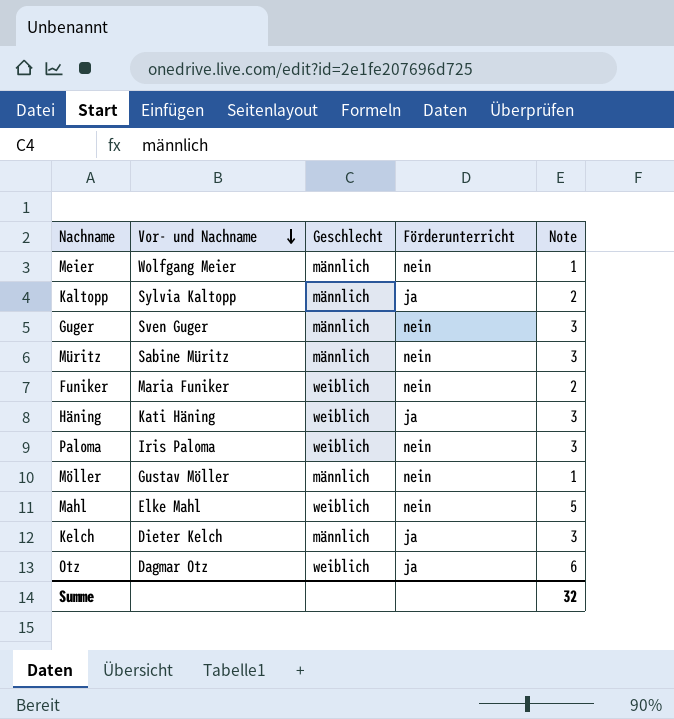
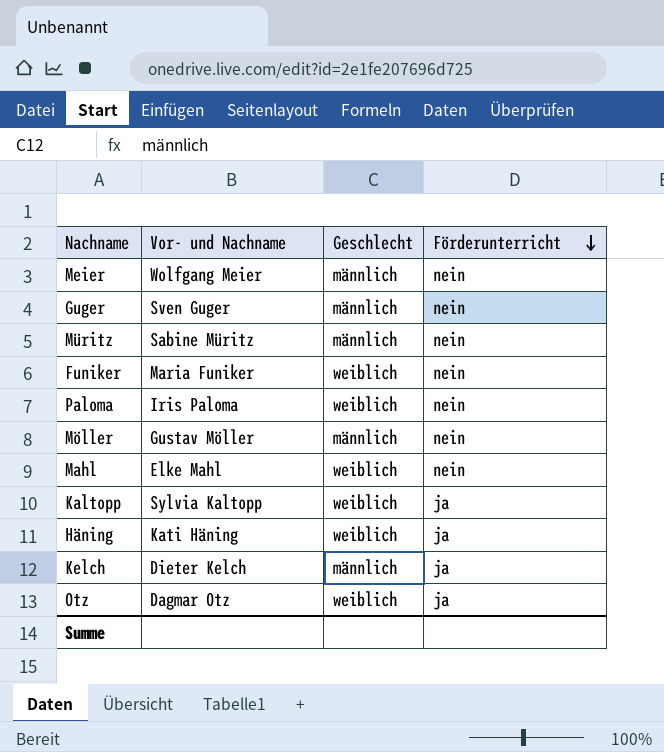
row order: Vor- und Nachname descending -> Förderunterricht descending
column Note | position: 5 -> none
Kaltopp | Geschlecht: männlich -> weiblich

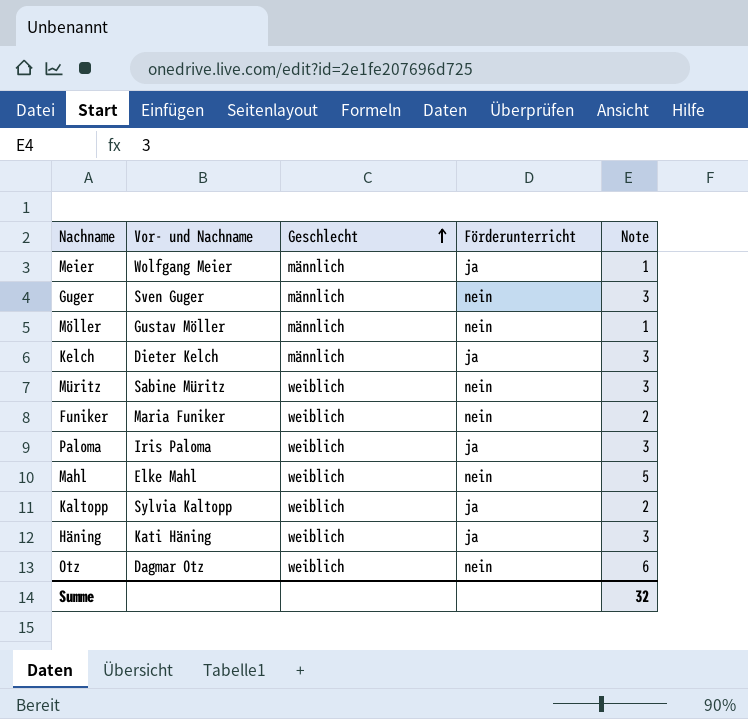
row order: Förderunterricht descending -> Geschlecht ascending
column Note | position: none -> 5
Meier | Förderunterricht: nein -> ja
Müritz | Geschlecht: männlich -> weiblich
Paloma | Förderunterricht: nein -> ja
Otz | Förderunterricht: ja -> nein

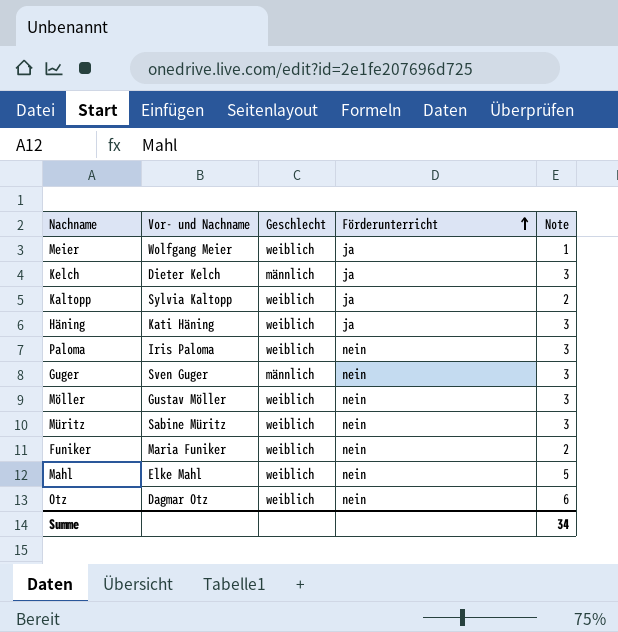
row order: Geschlecht ascending -> Förderunterricht ascending
Meier | Geschlecht: männlich -> weiblich
Paloma | Förderunterricht: ja -> nein
Möller | Geschlecht: männlich -> weiblich
Möller | Note: 1 -> 3
Summe | Note: 32 -> 34

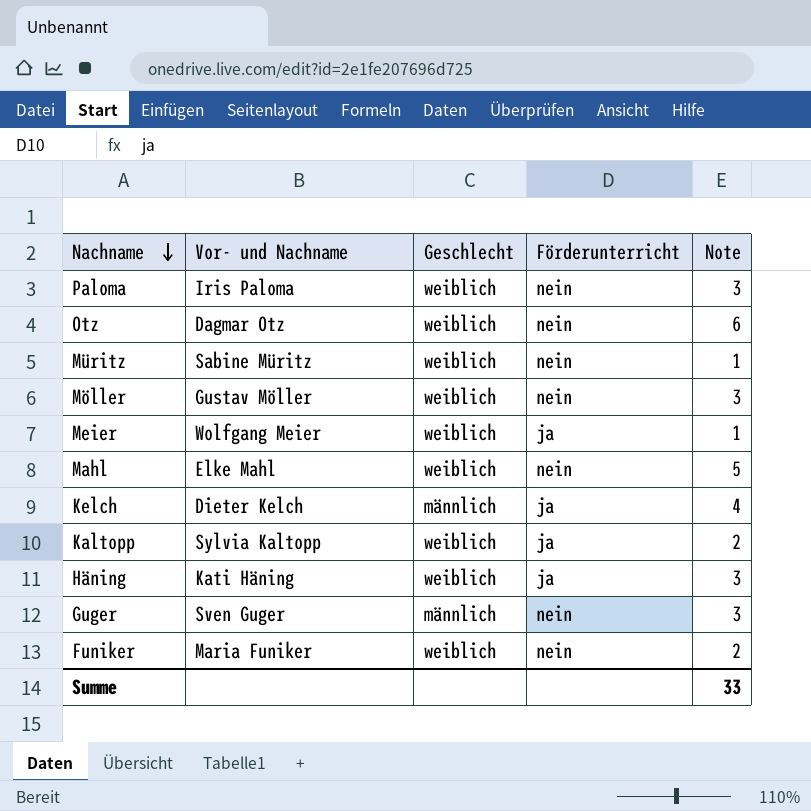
row order: Förderunterricht ascending -> Nachname descending
Müritz | Note: 3 -> 1
Kelch | Note: 3 -> 4
Summe | Note: 34 -> 33

